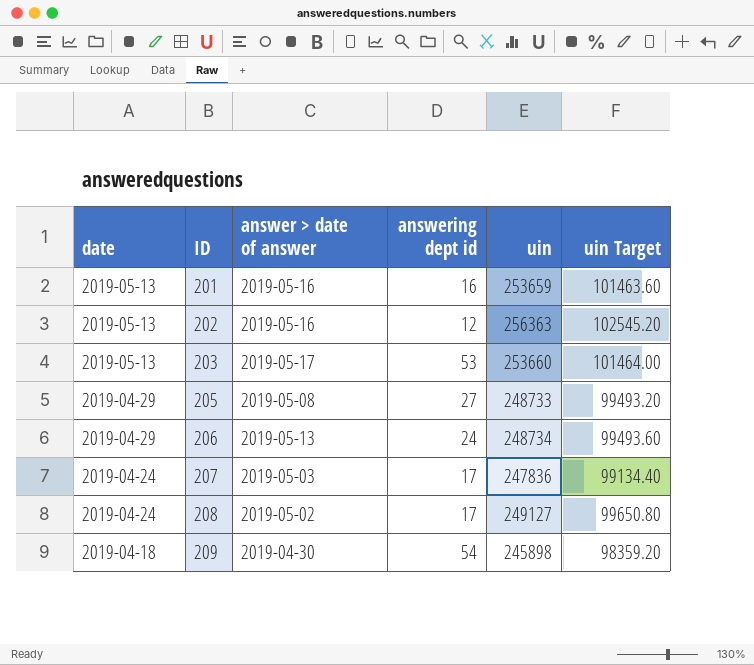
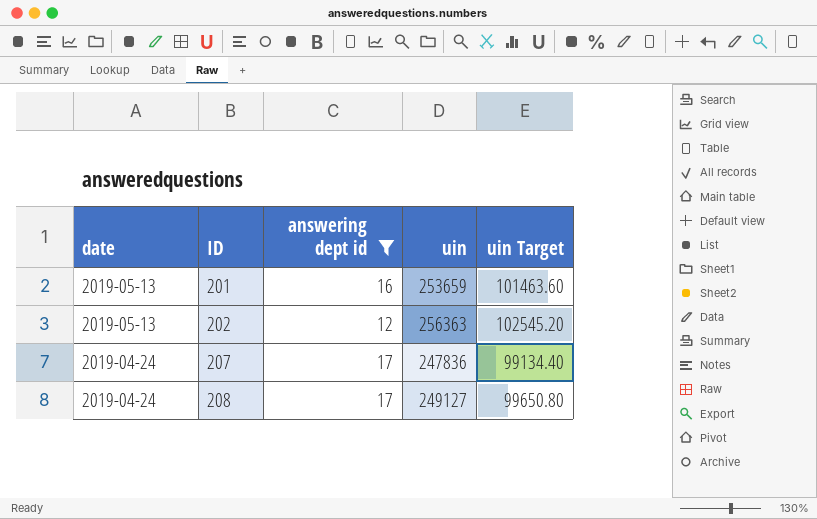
filter: none -> answering dept id <= 17
column answer > date of answer | position: 3 -> none

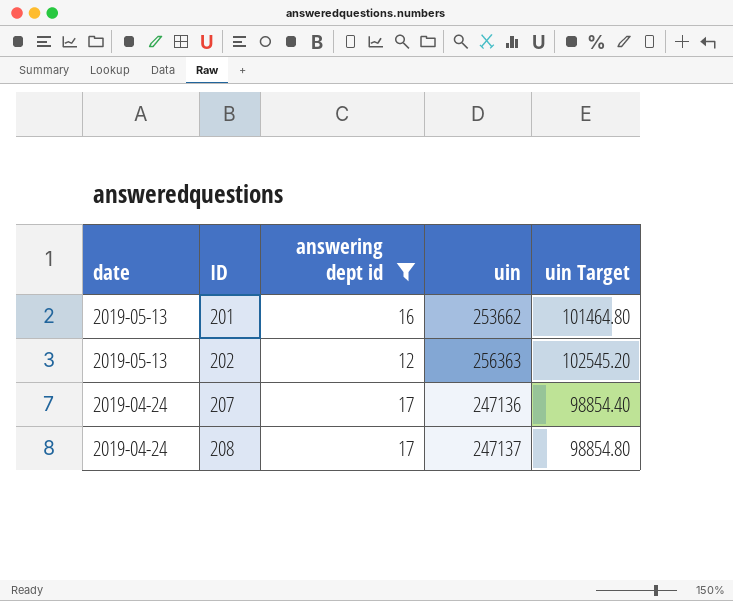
201 | uin: 253659 -> 253662
201 | uin Target: 101463.60 -> 101464.80
207 | uin: 247836 -> 247136
207 | uin Target: 99134.40 -> 98854.40
208 | uin: 249127 -> 247137
208 | uin Target: 99650.80 -> 98854.80

